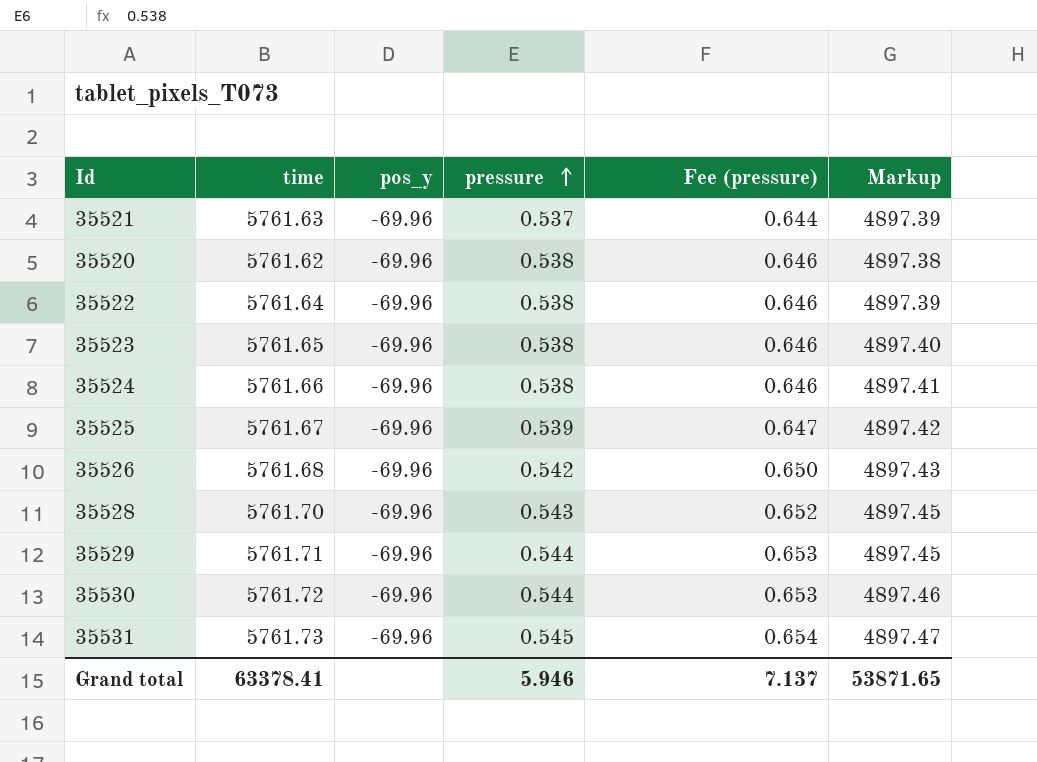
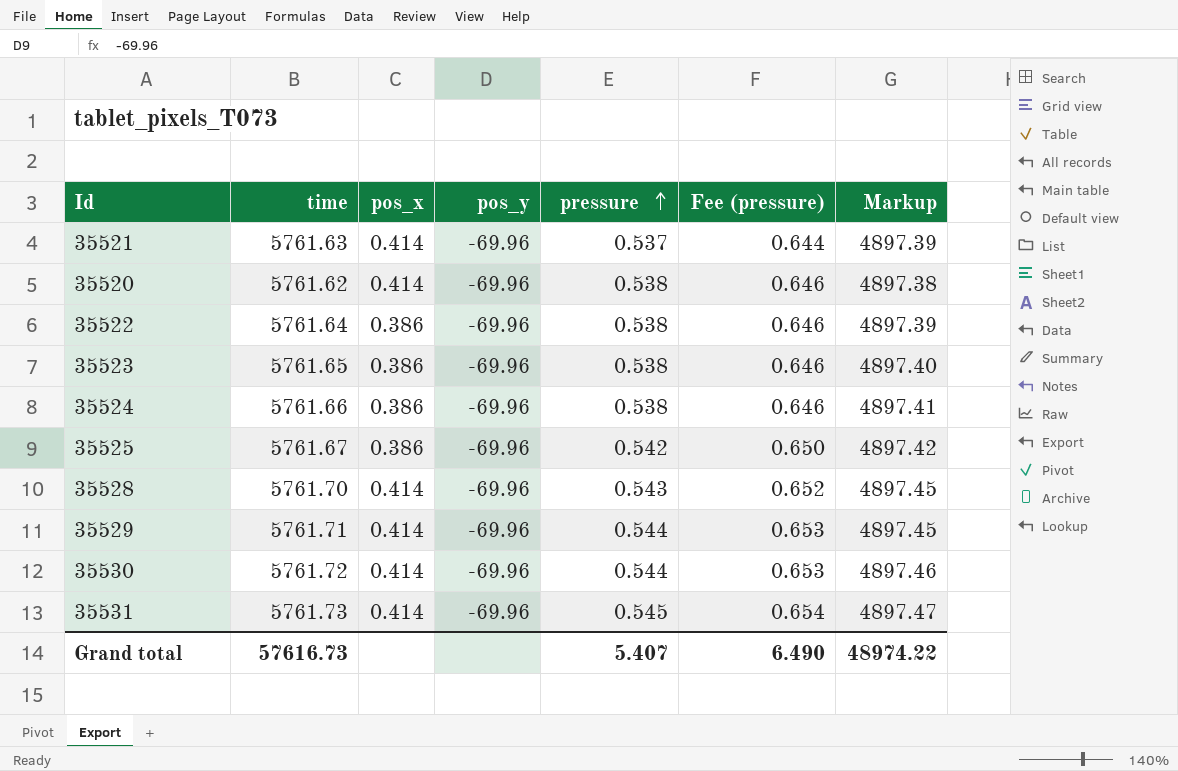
column pos_x | position: none -> 3
row 35526: 5761.68 | -69.96 | 0.542 | 0.650 | 4897.43 -> none
35525 | pressure: 0.539 -> 0.542
35525 | Fee (pressure): 0.647 -> 0.650
Grand total | time: 63378.41 -> 57616.73
Grand total | pressure: 5.946 -> 5.407
Grand total | Fee (pressure): 7.137 -> 6.490
Grand total | Markup: 53871.65 -> 48974.22

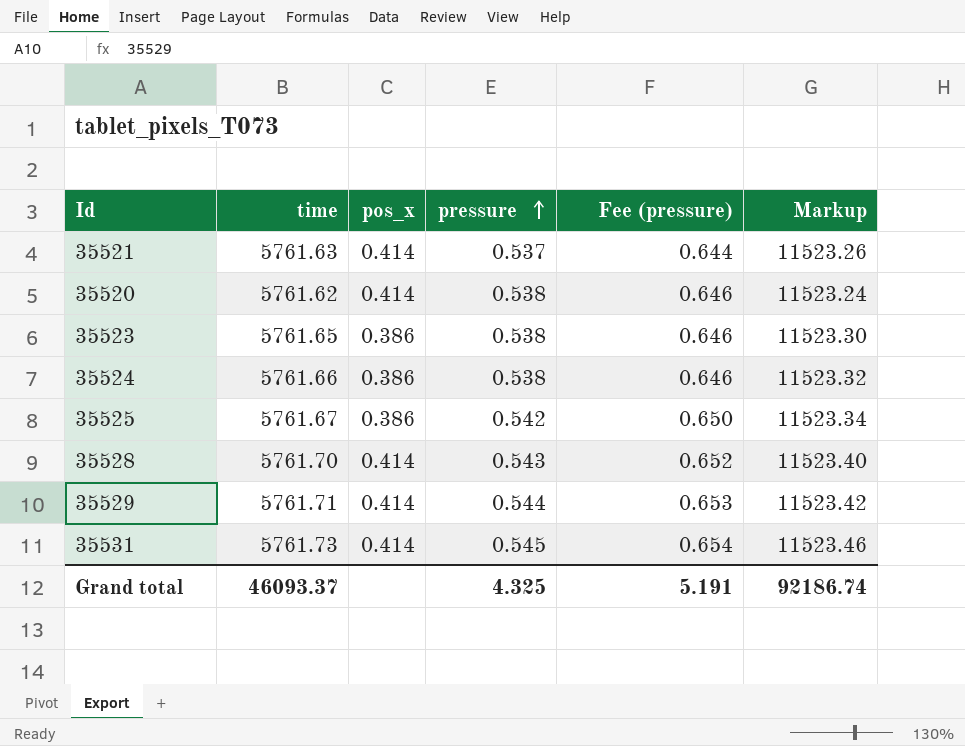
column pos_y | position: 4 -> none
column Markup | formula: [time] * 0.85 -> [time] * 2
row 35522: 5761.64 | 0.386 | -69.96 | 0.538 | 0.646 | 4897.39 -> none
row 35530: 5761.72 | 0.414 | -69.96 | 0.544 | 0.653 | 4897.46 -> none
Grand total | time: 57616.73 -> 46093.37
Grand total | pressure: 5.407 -> 4.325
Grand total | Fee (pressure): 6.490 -> 5.191
Grand total | Markup: 48974.22 -> 92186.74

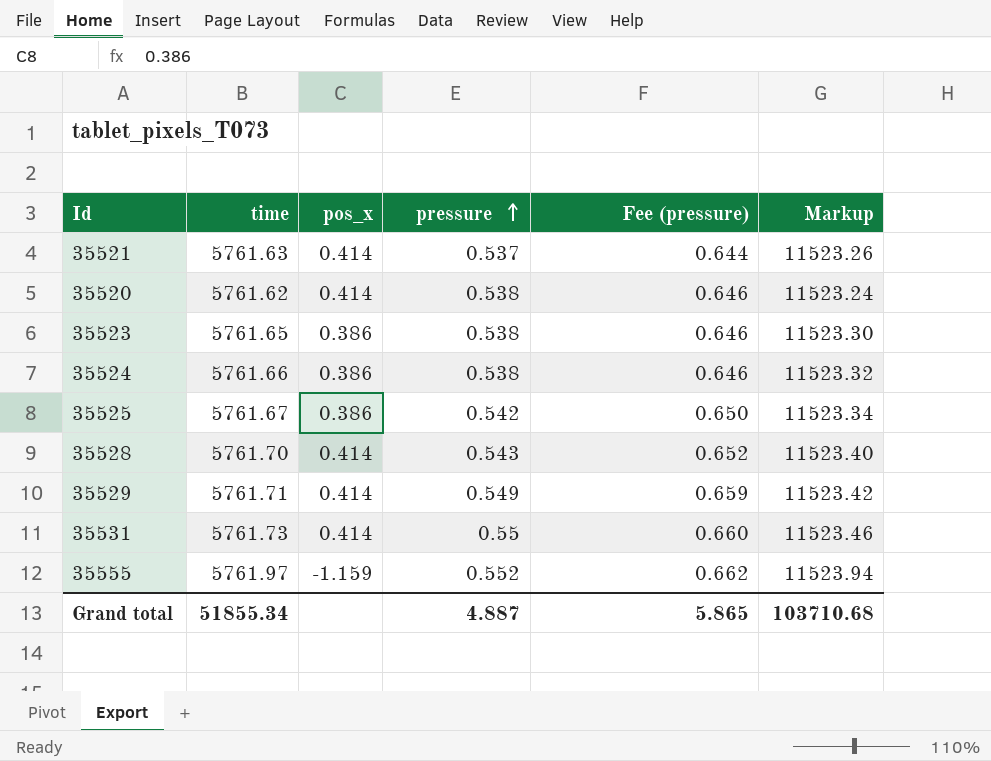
35529 | pressure: 0.544 -> 0.549
35529 | Fee (pressure): 0.653 -> 0.659
35531 | pressure: 0.545 -> 0.55
35531 | Fee (pressure): 0.654 -> 0.660
row 35555: none -> 5761.97 | -1.159 | 0.552 | 0.662 | 11523.94
Grand total | time: 46093.37 -> 51855.34
Grand total | pressure: 4.325 -> 4.887
Grand total | Fee (pressure): 5.191 -> 5.865
Grand total | Markup: 92186.74 -> 103710.68

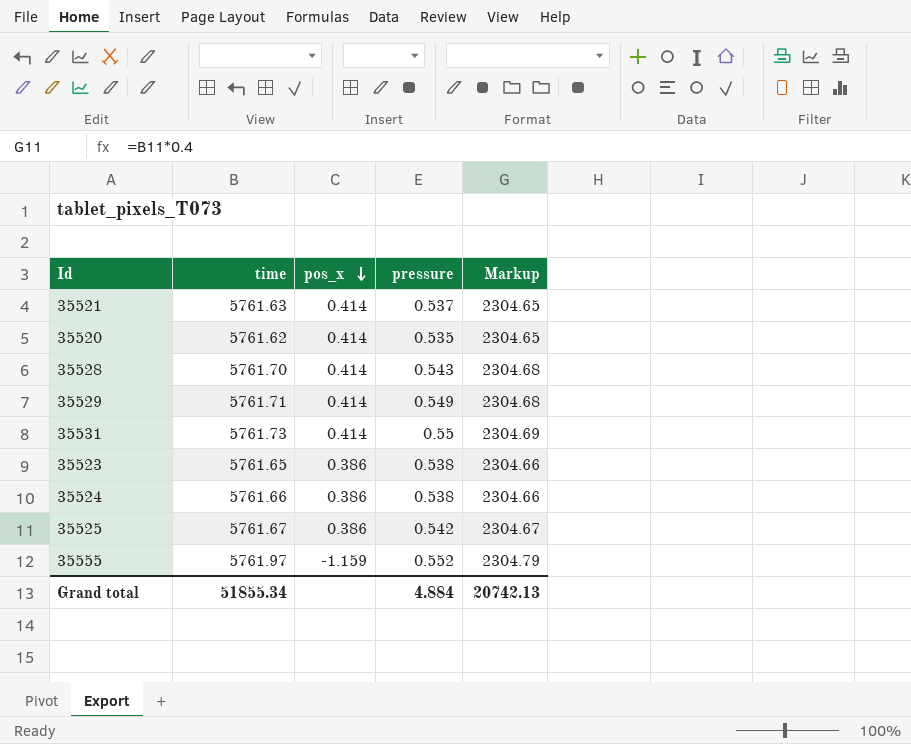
row order: pressure ascending -> pos_x descending
column Fee (pressure) | formula: [pressure] * 1.2 -> none
column Markup | formula: [time] * 2 -> [time] * 0.4
35520 | pressure: 0.538 -> 0.535
Grand total | pressure: 4.887 -> 4.884
Grand total | Markup: 103710.68 -> 20742.13

